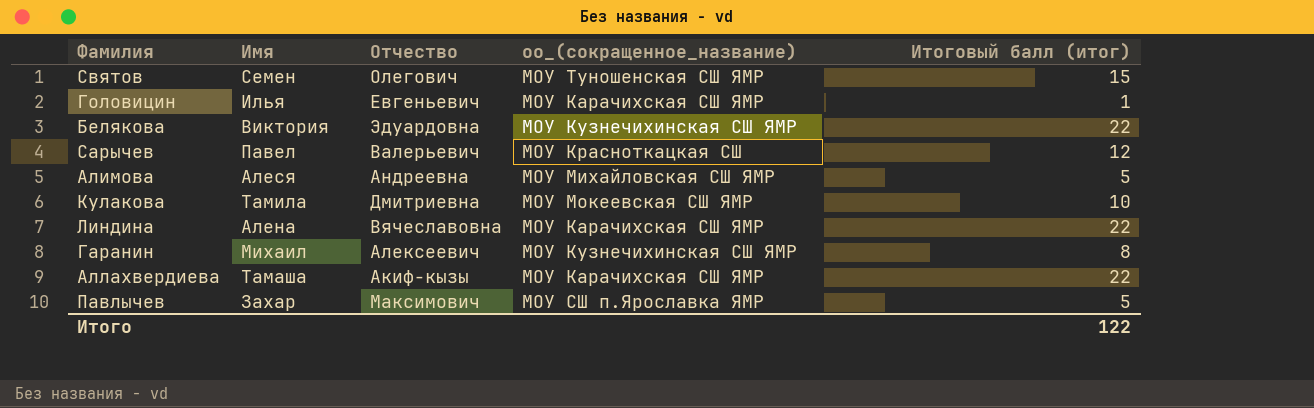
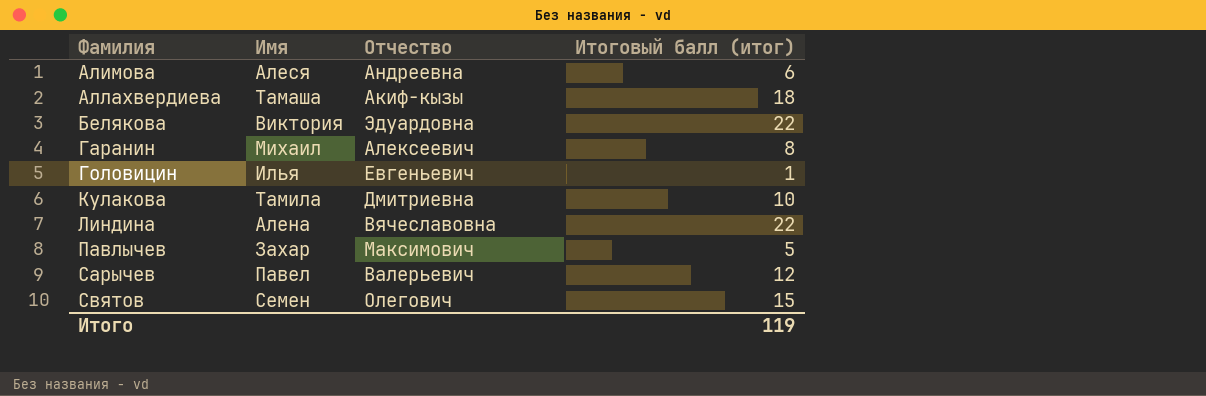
row order: none -> Фамилия ascending
column оо_(сокращенное_название) | position: 4 -> none
Алимова | Итоговый балл (итог): 5 -> 6
Аллахвердиева | Итоговый балл (итог): 22 -> 18
Итого | Итоговый балл (итог): 122 -> 119

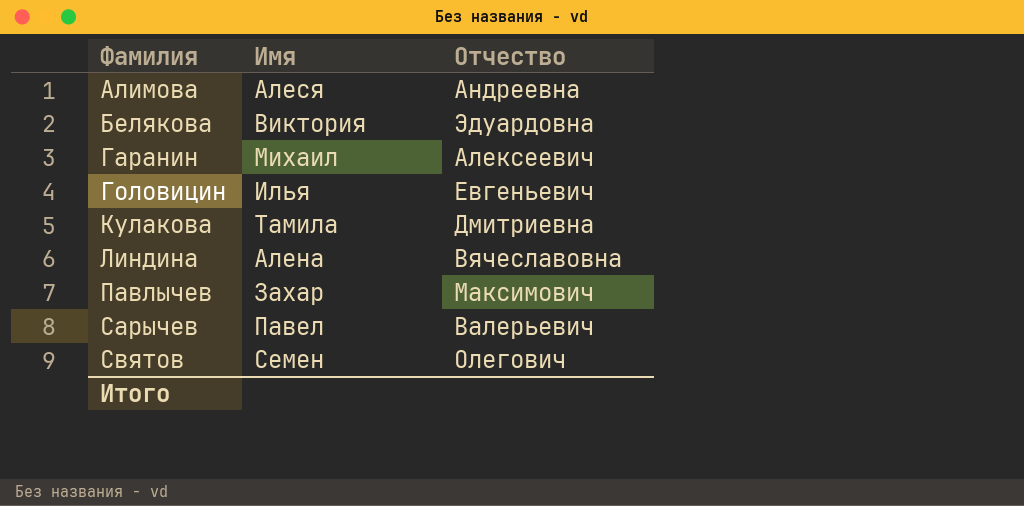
column Итоговый балл (итог) | position: 4 -> none
row Аллахвердиева: Тамаша | Акиф-кызы | 18 -> none

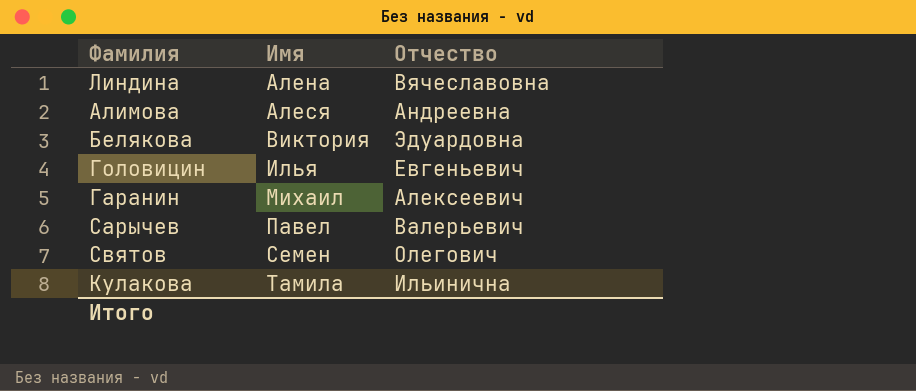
row order: Фамилия ascending -> Имя ascending
row Павлычев: Захар | Максимович -> none
Кулакова | Отчество: Дмитриевна -> Ильинична

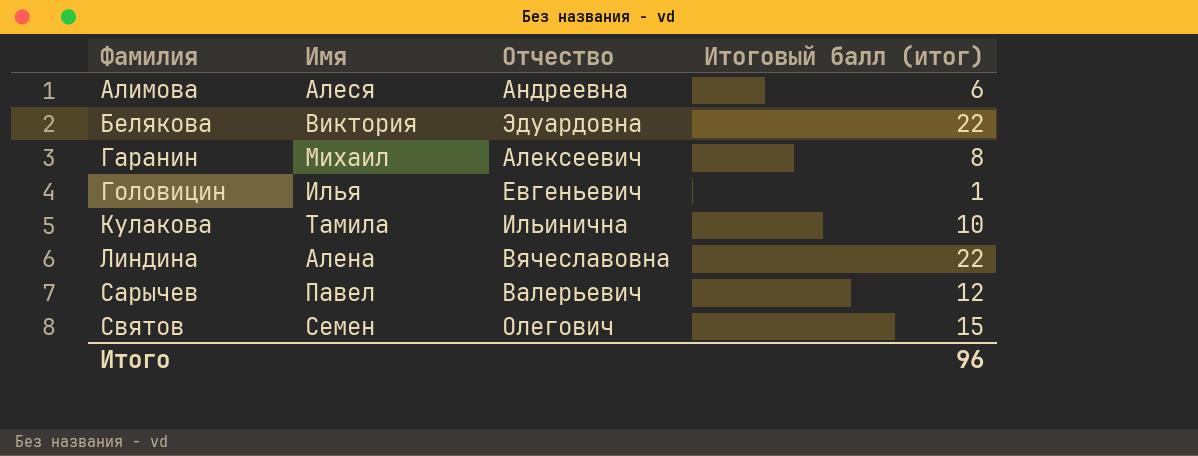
row order: Имя ascending -> Фамилия ascending
column Итоговый балл (итог) | position: none -> 4

